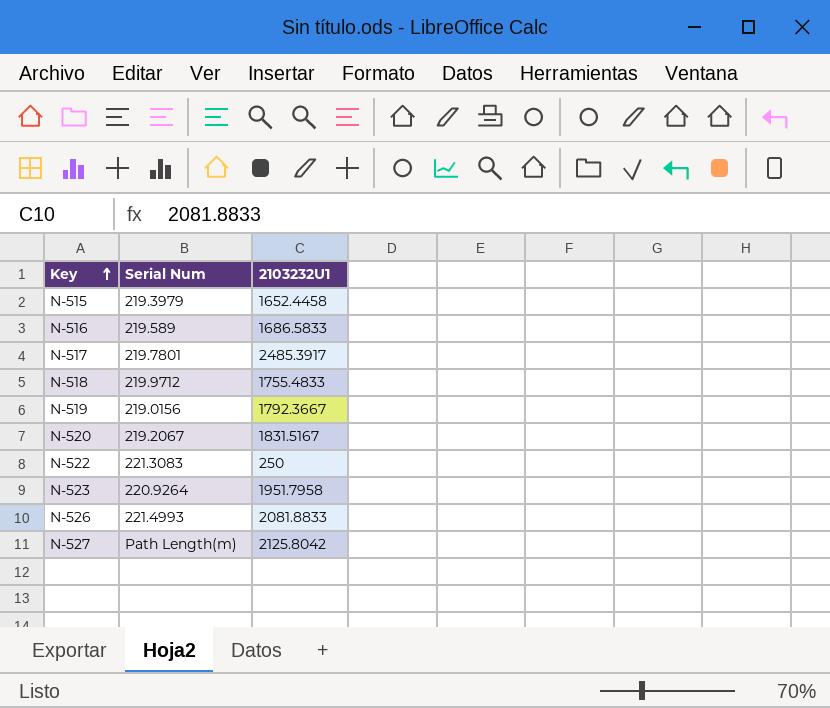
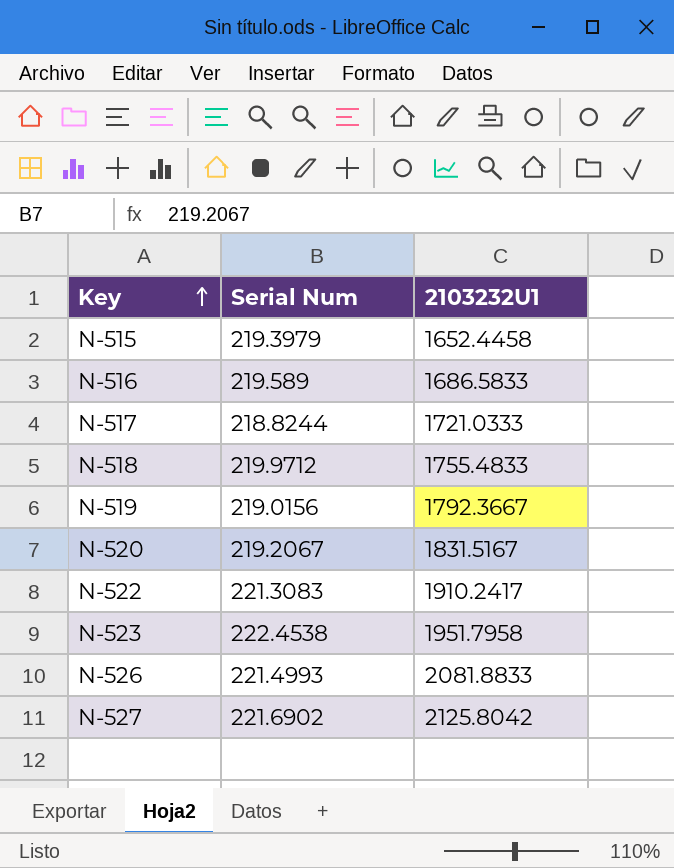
N-517 | Serial Num: 219.7801 -> 218.8244
N-517 | 2103232U1: 2485.3917 -> 1721.0333
N-522 | 2103232U1: 250 -> 1910.2417
N-523 | Serial Num: 220.9264 -> 222.4538
N-527 | Serial Num: Path Length(m) -> 221.6902

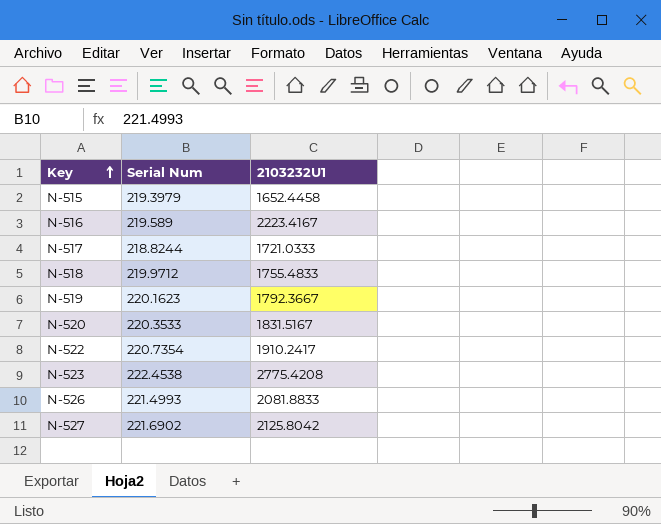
N-516 | 2103232U1: 1686.5833 -> 2223.4167
N-519 | Serial Num: 219.0156 -> 220.1623
N-520 | Serial Num: 219.2067 -> 220.3533
N-522 | Serial Num: 221.3083 -> 220.7354
N-523 | 2103232U1: 1951.7958 -> 2775.4208

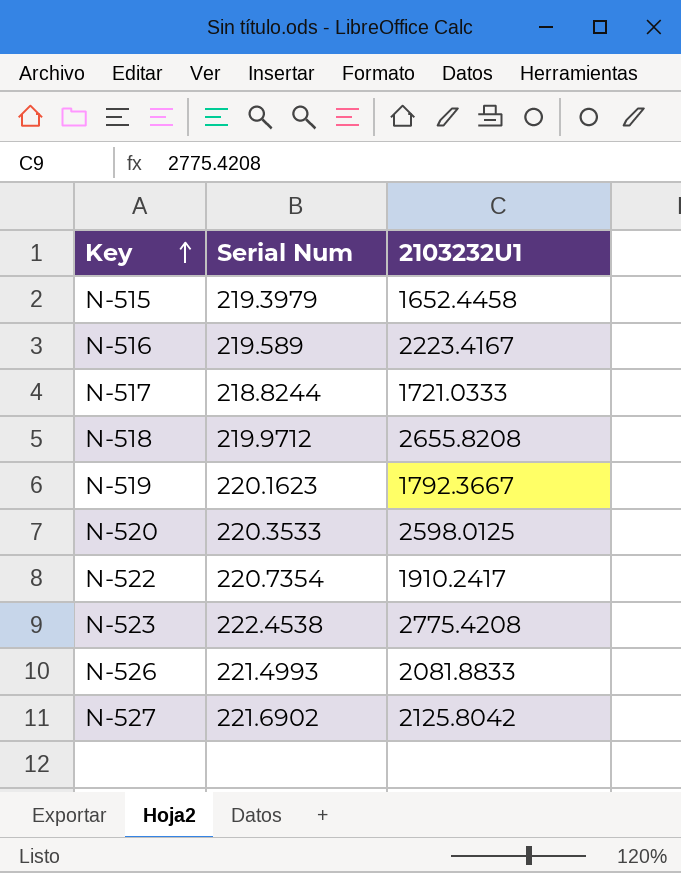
N-518 | 2103232U1: 1755.4833 -> 2655.8208
N-520 | 2103232U1: 1831.5167 -> 2598.0125

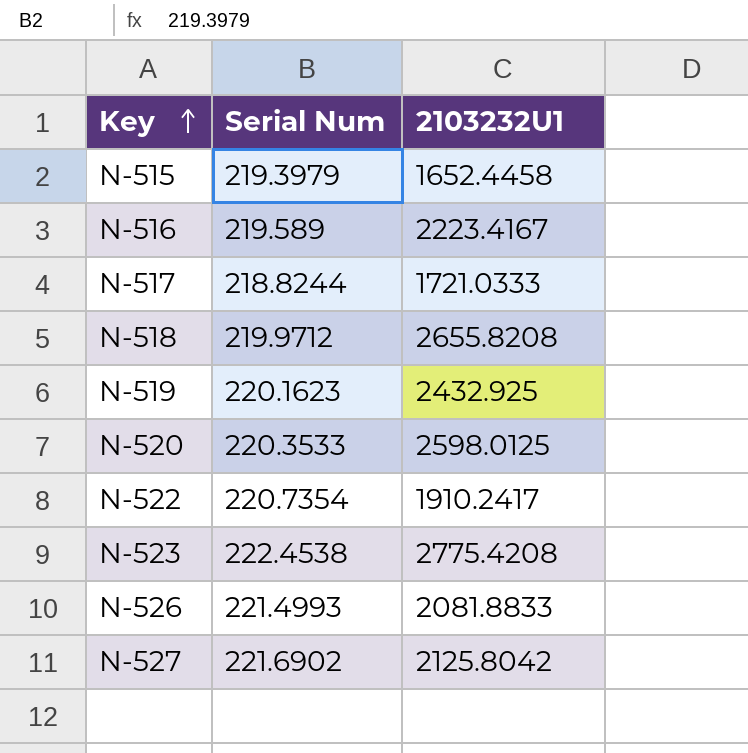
N-519 | 2103232U1: 1792.3667 -> 2432.925

